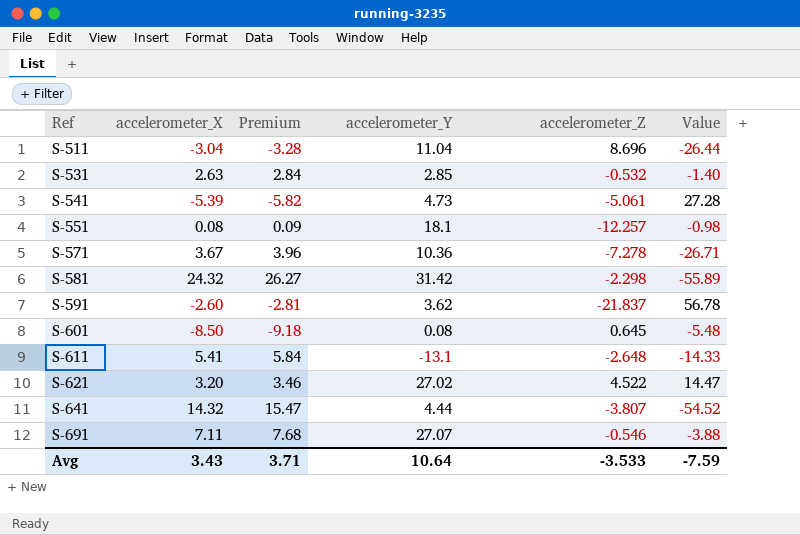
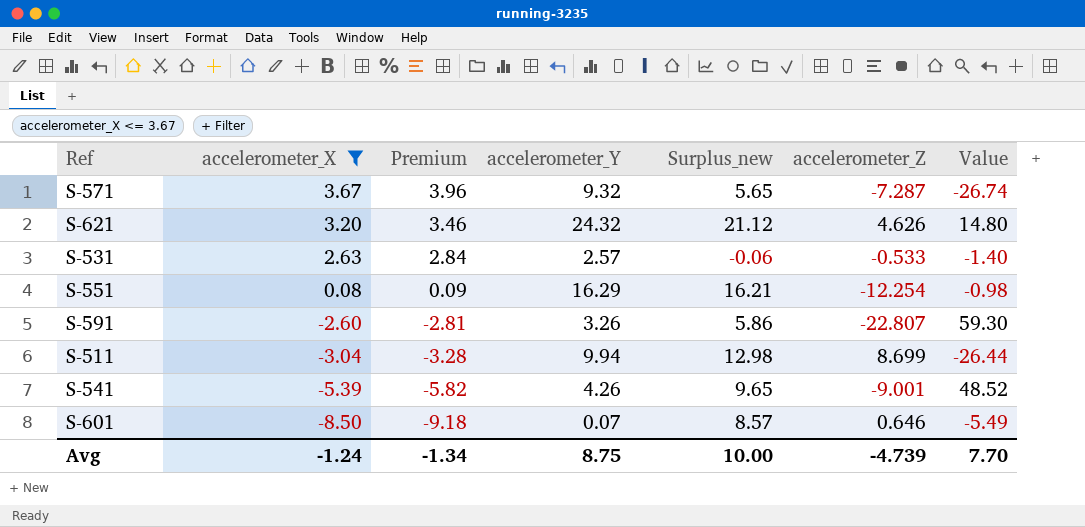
filter: none -> accelerometer_X <= 3.67
row order: Ref ascending -> accelerometer_X descending
column Surplus_new | formula: none -> [accelerometer_Y] - [accelerometer_X]
S-571 | accelerometer_Y: 10.36 -> 9.32
S-571 | accelerometer_Z: -7.278 -> -7.287
S-571 | Value: -26.71 -> -26.74
S-621 | accelerometer_Y: 27.02 -> 24.32
S-621 | accelerometer_Z: 4.522 -> 4.626
S-621 | Value: 14.47 -> 14.80
S-531 | accelerometer_Y: 2.85 -> 2.57
S-531 | accelerometer_Z: -0.532 -> -0.533
S-551 | accelerometer_Y: 18.1 -> 16.29
S-551 | accelerometer_Z: -12.257 -> -12.254
S-591 | accelerometer_Y: 3.62 -> 3.26
S-591 | accelerometer_Z: -21.837 -> -22.807
S-591 | Value: 56.78 -> 59.30
S-511 | accelerometer_Y: 11.04 -> 9.94
S-511 | accelerometer_Z: 8.696 -> 8.699
S-541 | accelerometer_Y: 4.73 -> 4.26
S-541 | accelerometer_Z: -5.061 -> -9.001
S-541 | Value: 27.28 -> 48.52
S-601 | accelerometer_Y: 0.08 -> 0.07
S-601 | accelerometer_Z: 0.645 -> 0.646
S-601 | Value: -5.48 -> -5.49
Avg | accelerometer_X: 3.43 -> -1.24
Avg | Premium: 3.71 -> -1.34
Avg | accelerometer_Y: 10.64 -> 8.75
Avg | accelerometer_Z: -3.533 -> -4.739
Avg | Value: -7.59 -> 7.70

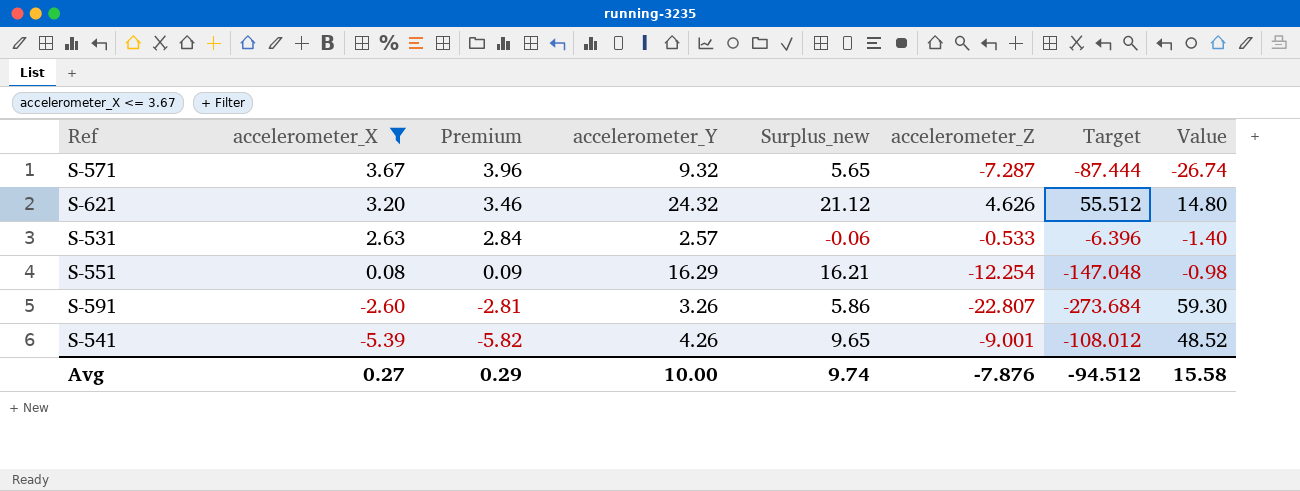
column Target | formula: none -> [accelerometer_Z] * 12
row S-511: -3.04 | -3.28 | 9.94 | 12.98 | 8.699 | -26.44 -> none
row S-601: -8.50 | -9.18 | 0.07 | 8.57 | 0.646 | -5.49 -> none
Avg | accelerometer_X: -1.24 -> 0.27
Avg | Premium: -1.34 -> 0.29
Avg | accelerometer_Y: 8.75 -> 10.00
Avg | Surplus_new: 10.00 -> 9.74
Avg | accelerometer_Z: -4.739 -> -7.876
Avg | Value: 7.70 -> 15.58

